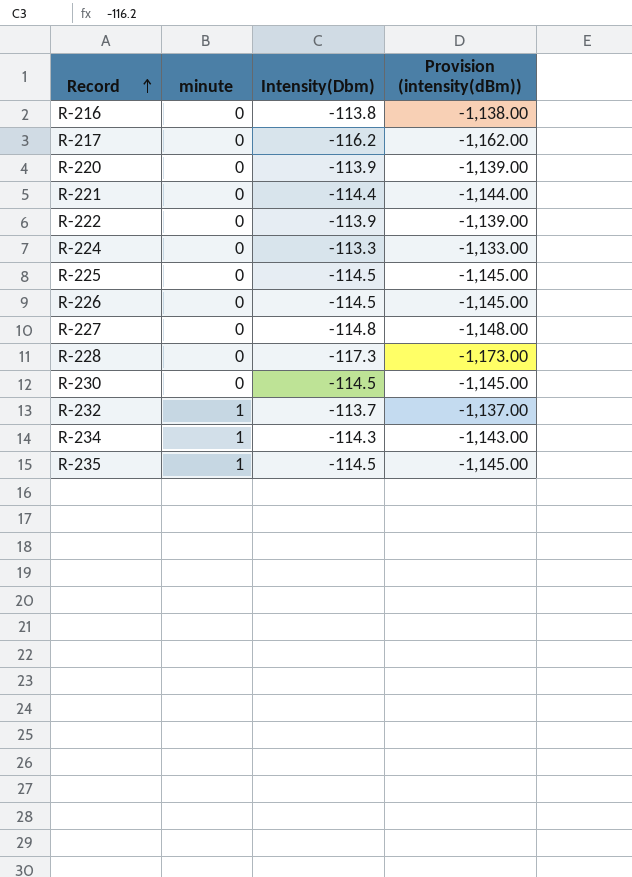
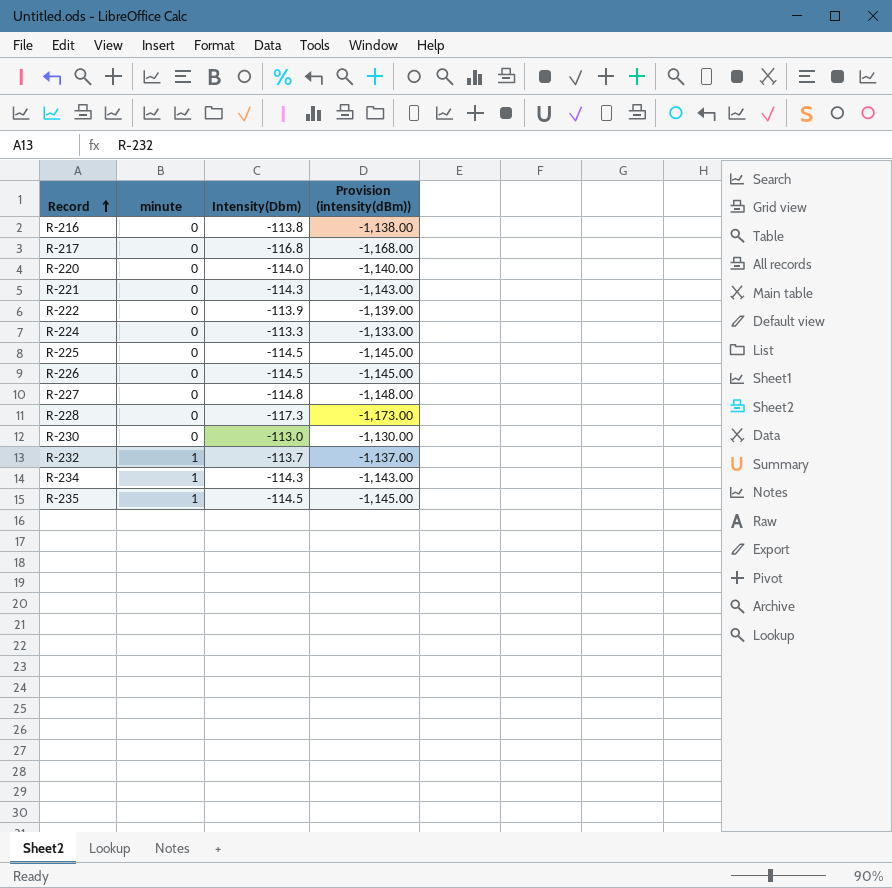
R-217 | Intensity(Dbm): -116.2 -> -116.8
R-217 | Provision (intensity(dBm)): -1,162.00 -> -1,168.00
R-220 | Intensity(Dbm): -113.9 -> -114.0
R-220 | Provision (intensity(dBm)): -1,139.00 -> -1,140.00
R-221 | Intensity(Dbm): -114.4 -> -114.3
R-221 | Provision (intensity(dBm)): -1,144.00 -> -1,143.00
R-230 | Intensity(Dbm): -114.5 -> -113.0
R-230 | Provision (intensity(dBm)): -1,145.00 -> -1,130.00

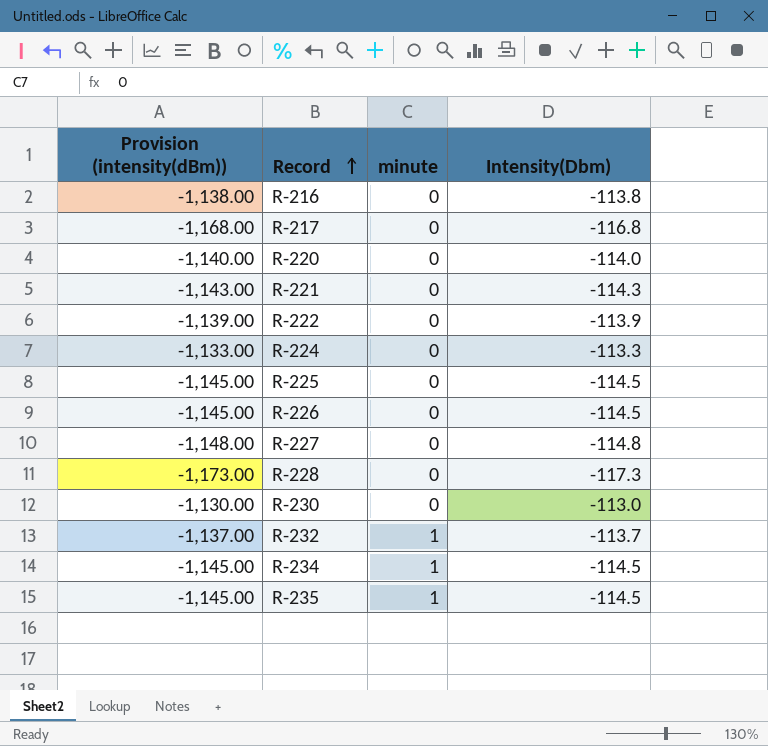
column Provision (intensity(dBm)) | position: 4 -> 1
R-234 | Provision (intensity(dBm)): -1,143.00 -> -1,145.00
R-234 | Intensity(Dbm): -114.3 -> -114.5

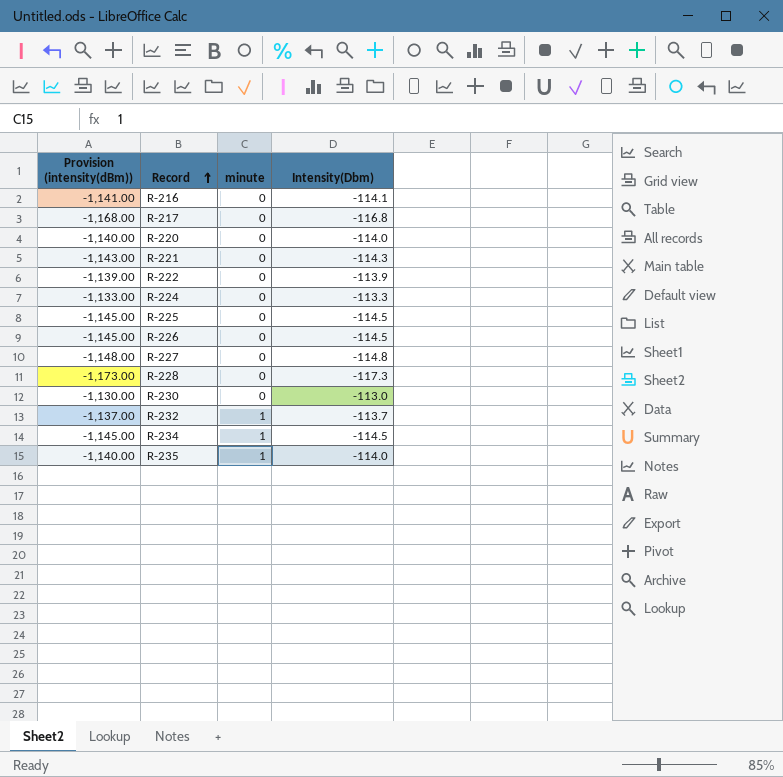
R-216 | Provision (intensity(dBm)): -1,138.00 -> -1,141.00
R-216 | Intensity(Dbm): -113.8 -> -114.1
R-235 | Provision (intensity(dBm)): -1,145.00 -> -1,140.00
R-235 | Intensity(Dbm): -114.5 -> -114.0

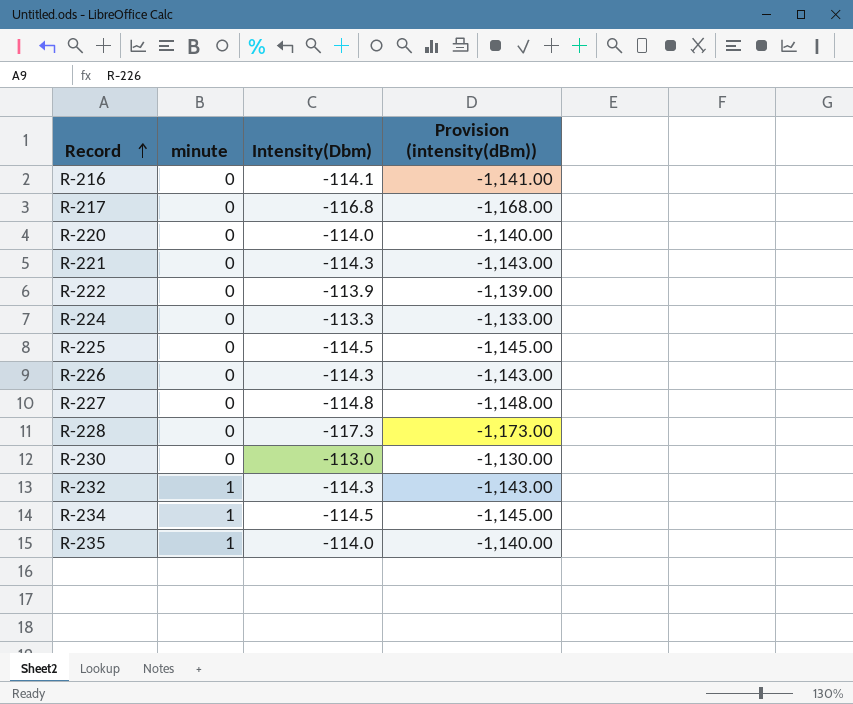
column Provision (intensity(dBm)) | position: 1 -> 4
R-226 | Intensity(Dbm): -114.5 -> -114.3
R-226 | Provision (intensity(dBm)): -1,145.00 -> -1,143.00
R-232 | Intensity(Dbm): -113.7 -> -114.3
R-232 | Provision (intensity(dBm)): -1,137.00 -> -1,143.00

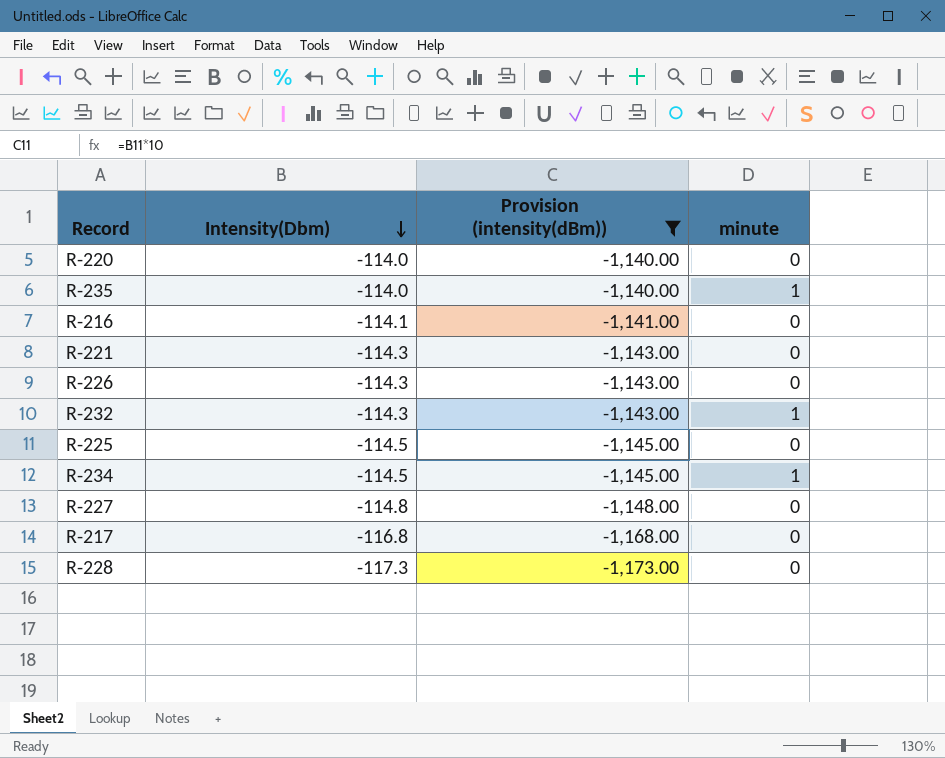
filter: none -> Provision (intensity(dBm)) <= -1,140.00
row order: Record ascending -> Intensity(Dbm) descending
column minute | position: 2 -> 4

